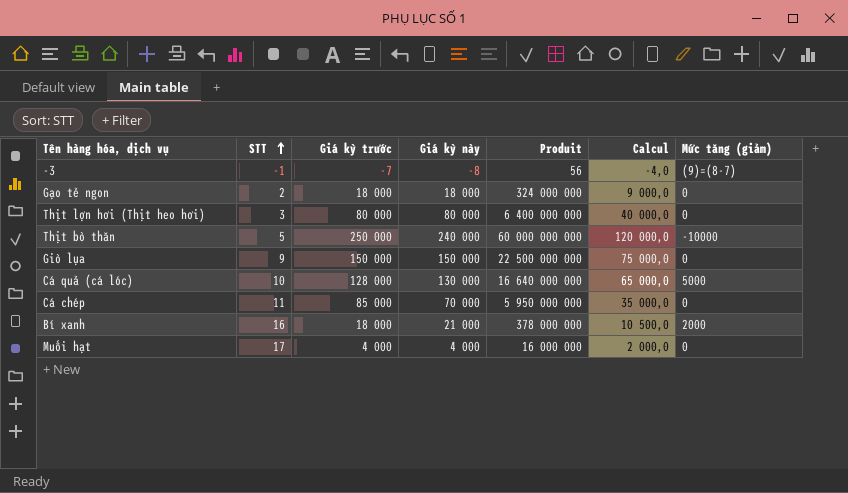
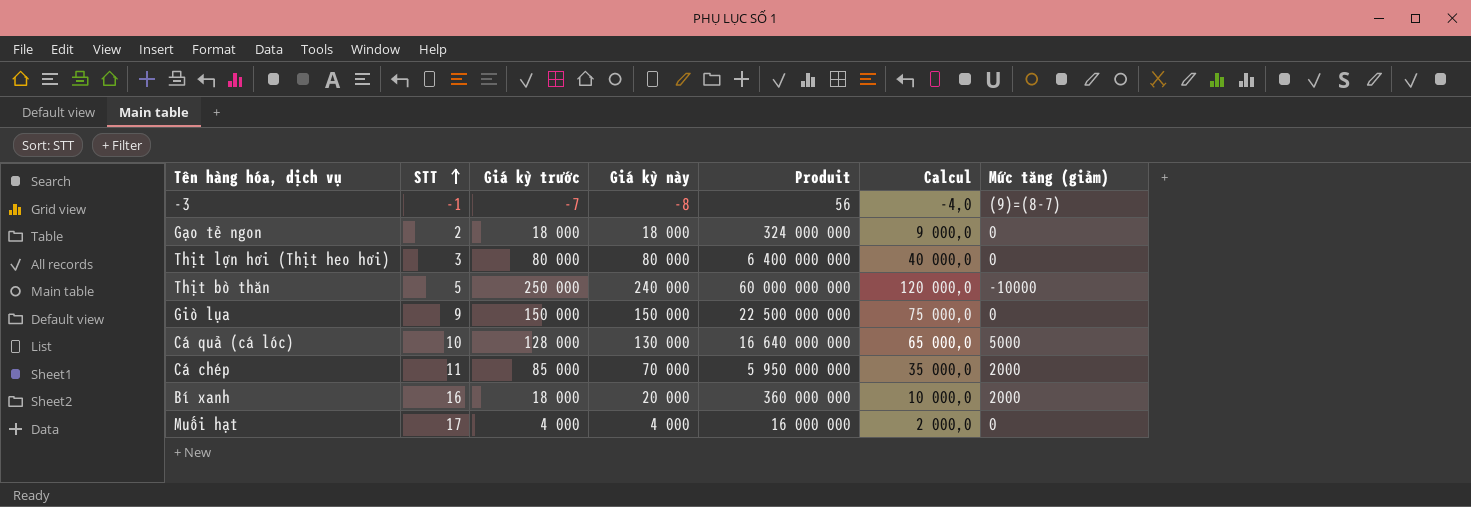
Cá chép | Mức tăng (giảm): 0 -> 2000
Bí xanh | Giá kỳ này: 21 000 -> 20 000
Bí xanh | Produit: 378 000 000 -> 360 000 000
Bí xanh | Calcul: 10 500,0 -> 10 000,0

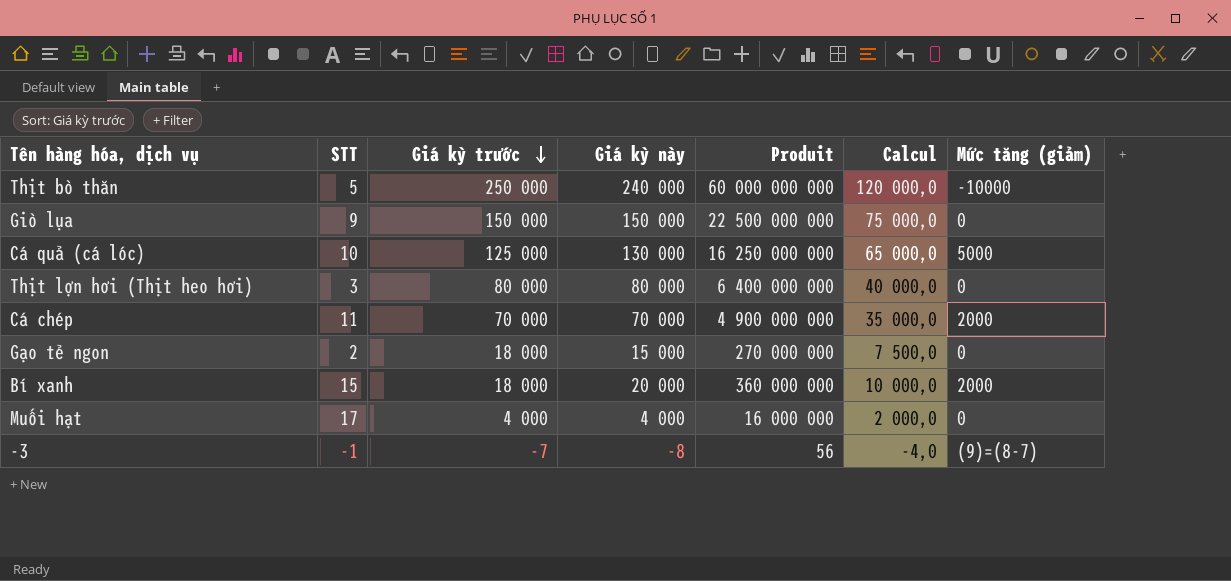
row order: STT ascending -> Giá kỳ trước descending
Cá quả (cá lóc) | Giá kỳ trước: 128 000 -> 125 000
Cá quả (cá lóc) | Produit: 16 640 000 000 -> 16 250 000 000
Cá chép | Giá kỳ trước: 85 000 -> 70 000
Cá chép | Produit: 5 950 000 000 -> 4 900 000 000
Gạo tẻ ngon | Giá kỳ này: 18 000 -> 15 000
Gạo tẻ ngon | Produit: 324 000 000 -> 270 000 000
Gạo tẻ ngon | Calcul: 9 000,0 -> 7 500,0
Bí xanh | STT: 16 -> 15

